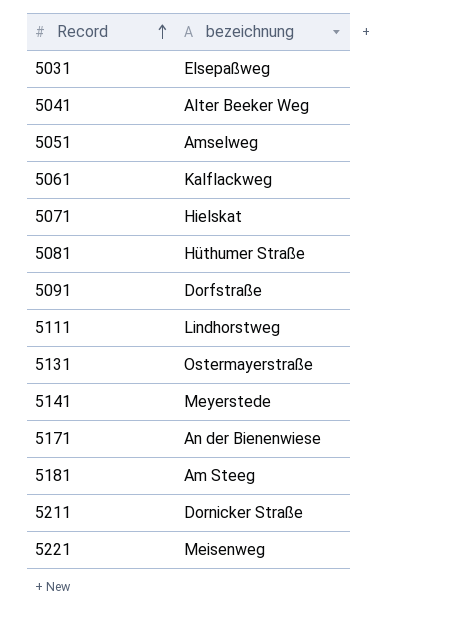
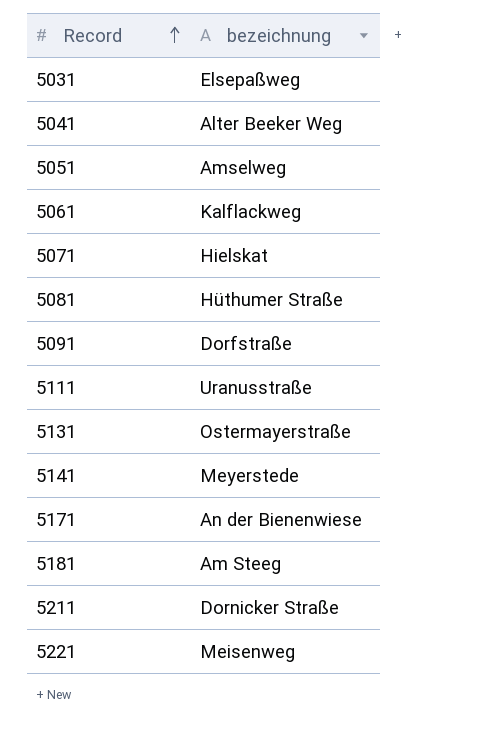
5111 | bezeichnung: Lindhorstweg -> Uranusstraße

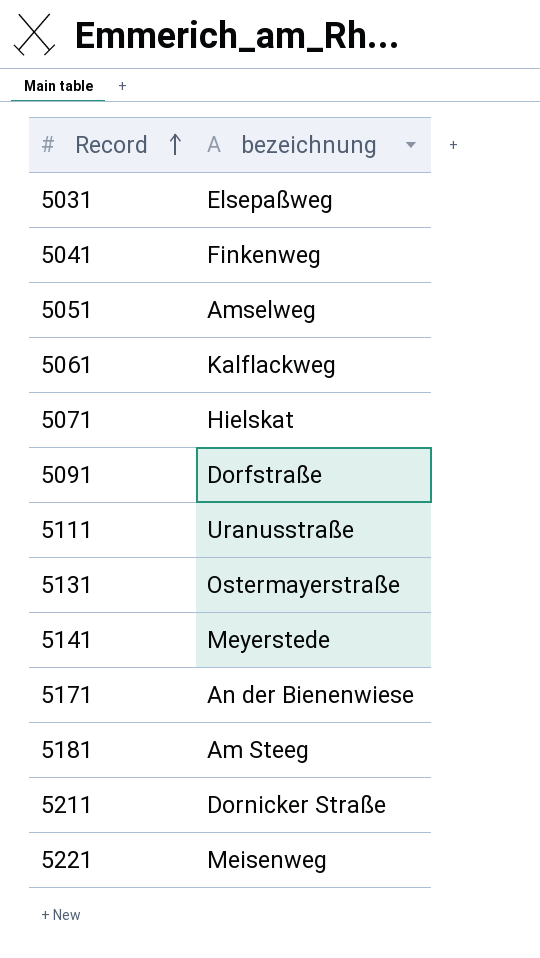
row 5081: Hüthumer Straße -> none
5041 | bezeichnung: Alter Beeker Weg -> Finkenweg

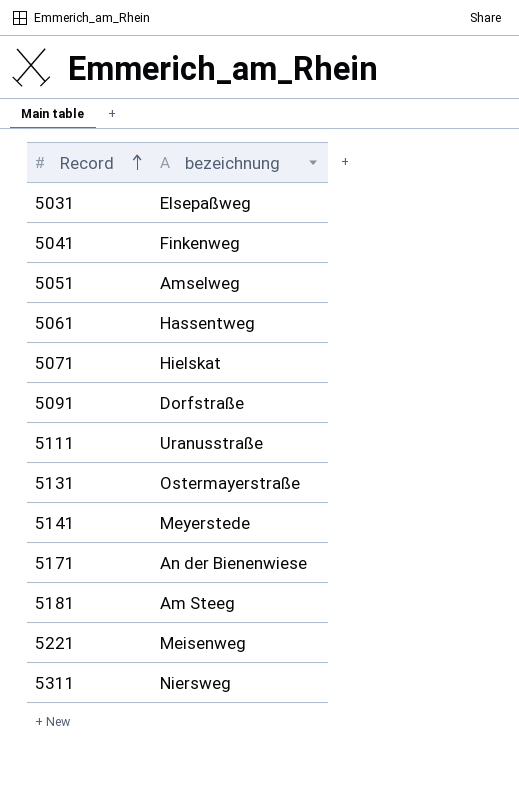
row 5211: Dornicker Straße -> none
5061 | bezeichnung: Kalflackweg -> Hassentweg
row 5311: none -> Niersweg

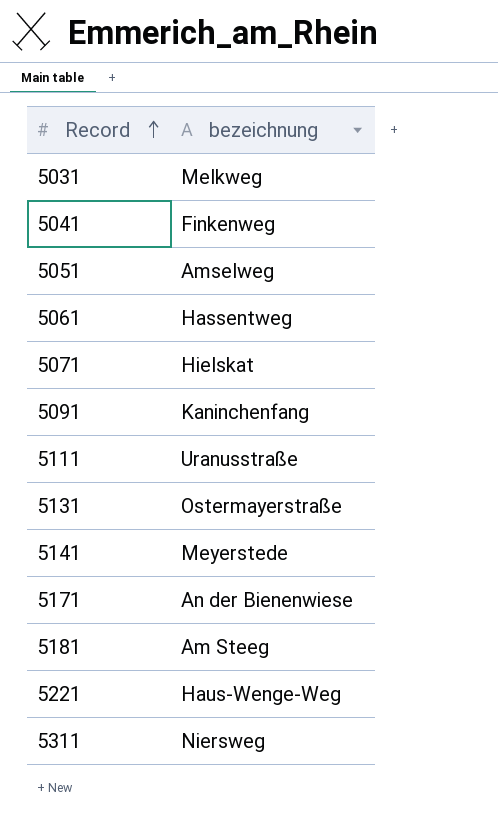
5031 | bezeichnung: Elsepaßweg -> Melkweg
5091 | bezeichnung: Dorfstraße -> Kaninchenfang
5221 | bezeichnung: Meisenweg -> Haus-Wenge-Weg

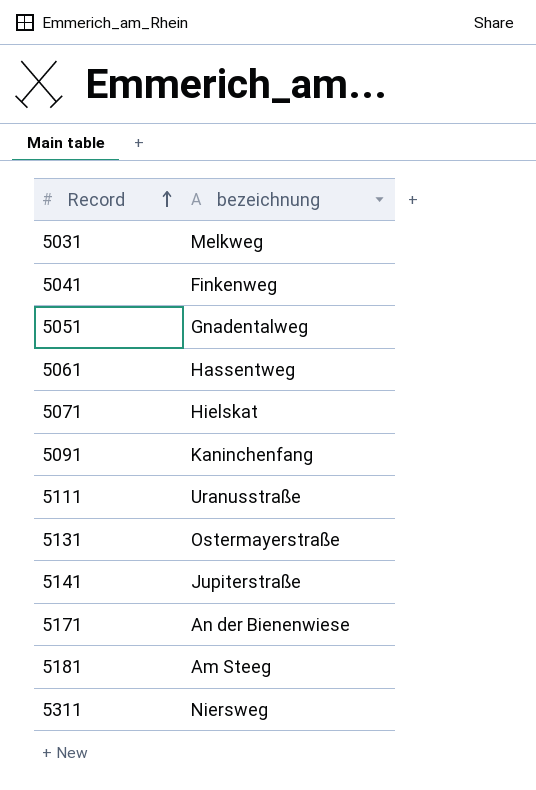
row 5221: Haus-Wenge-Weg -> none
5051 | bezeichnung: Amselweg -> Gnadentalweg
5141 | bezeichnung: Meyerstede -> Jupiterstraße

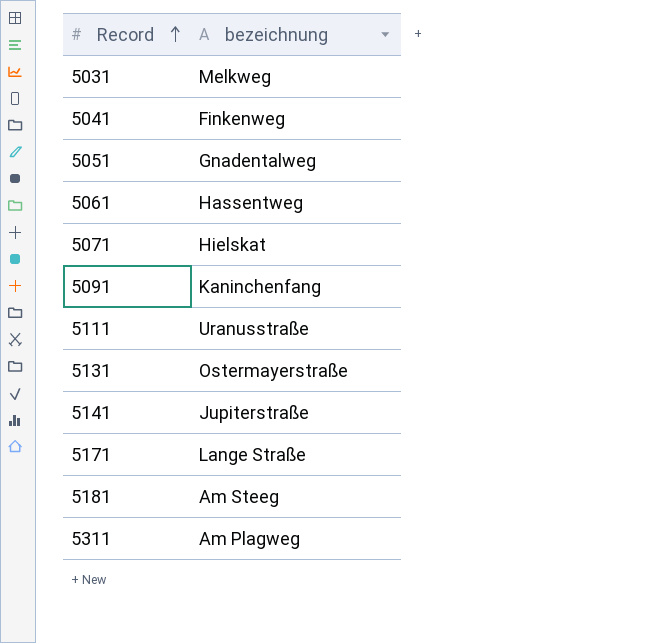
5171 | bezeichnung: An der Bienenwiese -> Lange Straße
5311 | bezeichnung: Niersweg -> Am Plagweg

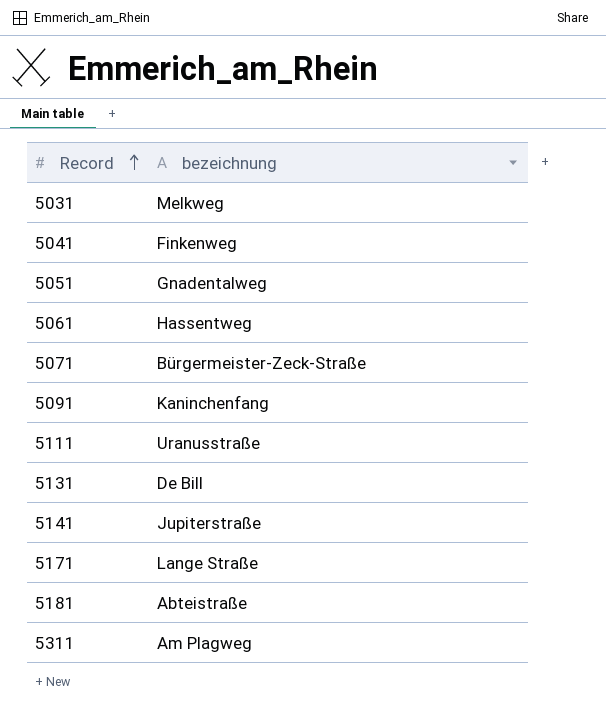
5071 | bezeichnung: Hielskat -> Bürgermeister-Zeck-Straße
5131 | bezeichnung: Ostermayerstraße -> De Bill
5181 | bezeichnung: Am Steeg -> Abteistraße

